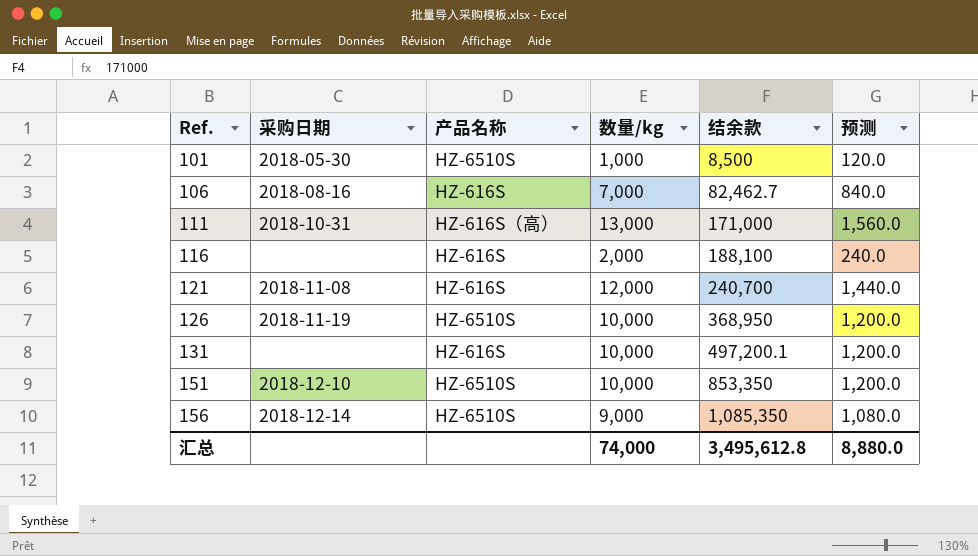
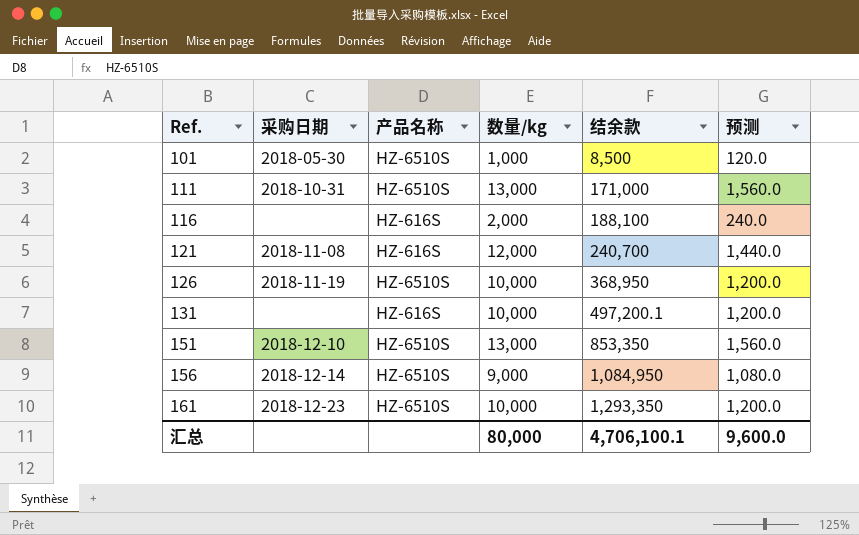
row 106: 2018-08-16 | HZ-616S | 7,000 | 82,462.7 | 840.0 -> none
111 | 产品名称: HZ-616S（高） -> HZ-6510S
151 | 数量/kg: 10,000 -> 13,000
151 | 预测: 1,200.0 -> 1,560.0
156 | 结余款: 1,085,350 -> 1,084,950
row 161: none -> 2018-12-23 | HZ-6510S | 10,000 | 1,293,350 | 1,200.0
汇总 | 数量/kg: 74,000 -> 80,000
汇总 | 结余款: 3,495,612.8 -> 4,706,100.1
汇总 | 预测: 8,880.0 -> 9,600.0

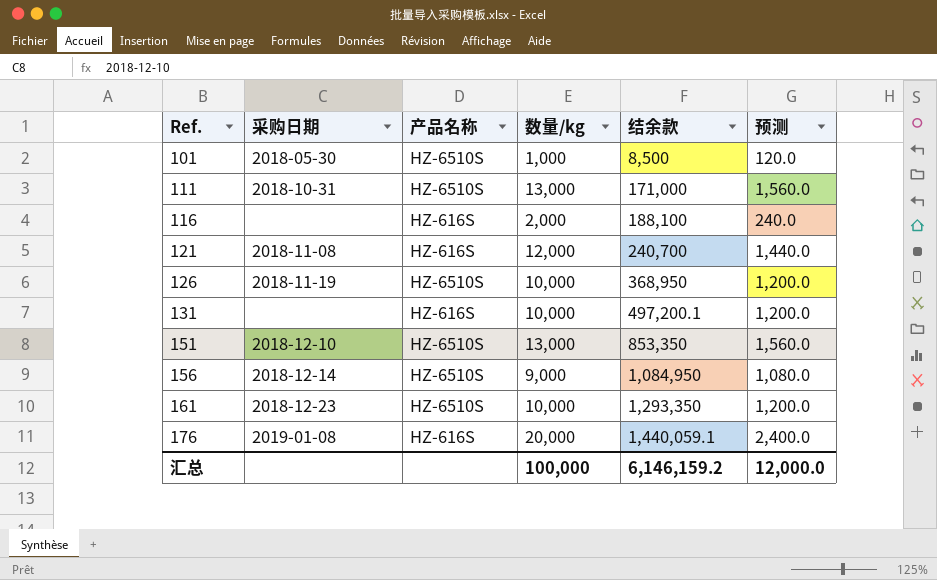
row 176: none -> 2019-01-08 | HZ-616S | 20,000 | 1,440,059.1 | 2,400.0
汇总 | 数量/kg: 80,000 -> 100,000
汇总 | 结余款: 4,706,100.1 -> 6,146,159.2
汇总 | 预测: 9,600.0 -> 12,000.0

